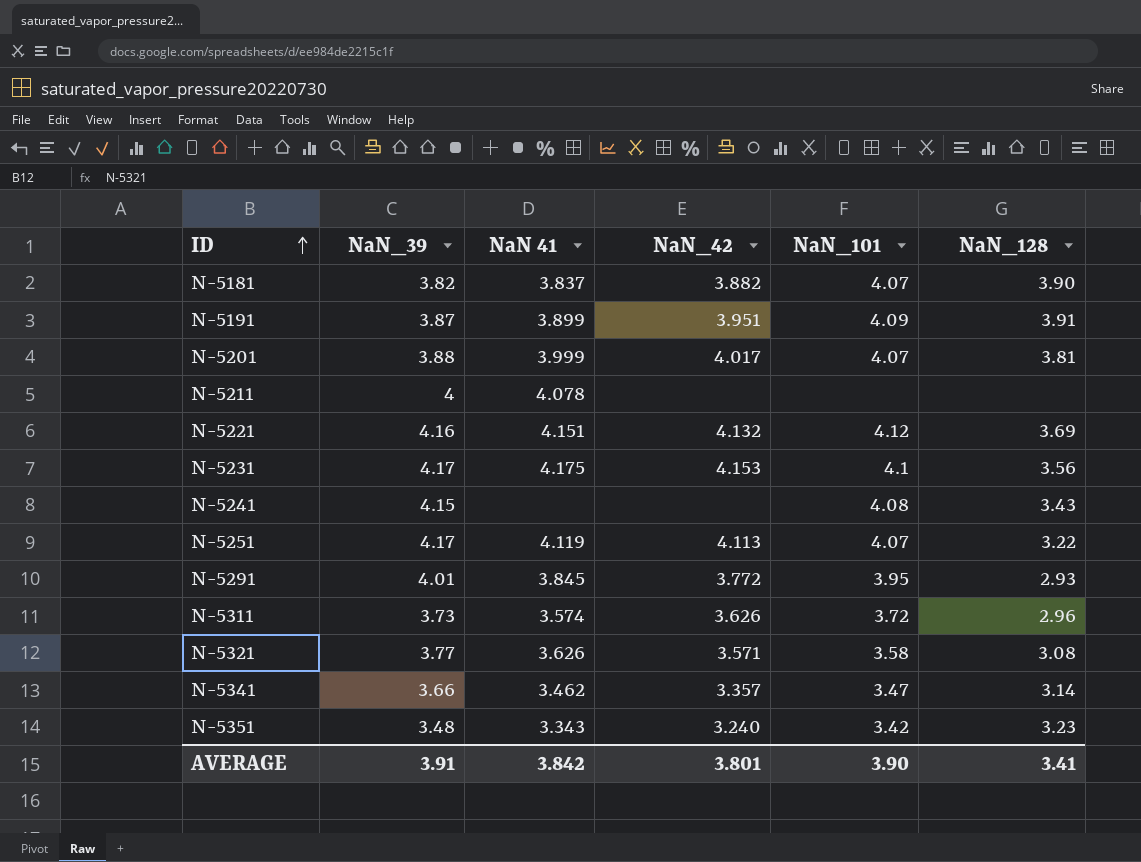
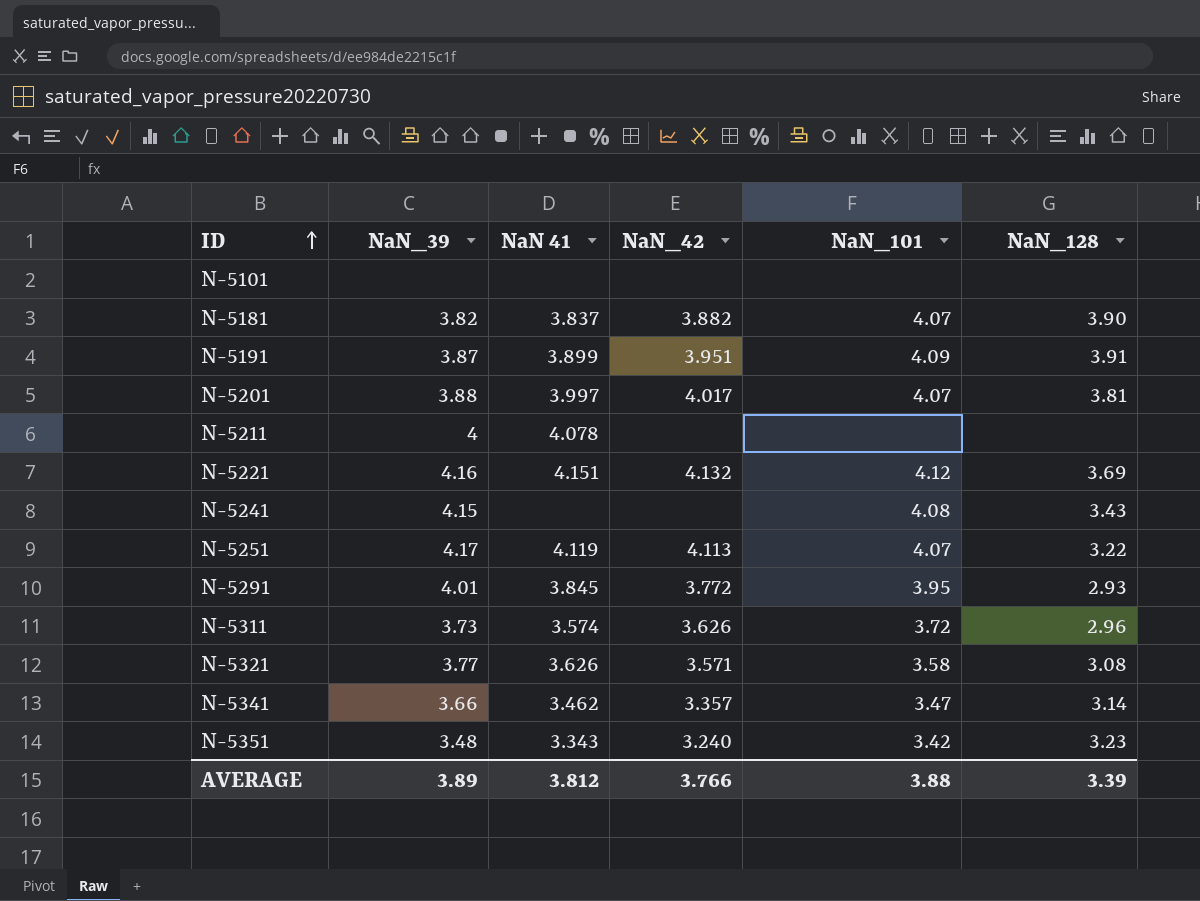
row N-5231: 4.17 | 4.175 | 4.153 | 4.1 | 3.56 -> none
row N-5101: none -> none | none | none | none | none
N-5201 | NaN 41: 3.999 -> 3.997
AVERAGE | NaN_39: 3.91 -> 3.89
AVERAGE | NaN 41: 3.842 -> 3.812
AVERAGE | NaN_42: 3.801 -> 3.766
AVERAGE | NaN_101: 3.90 -> 3.88
AVERAGE | NaN_128: 3.41 -> 3.39

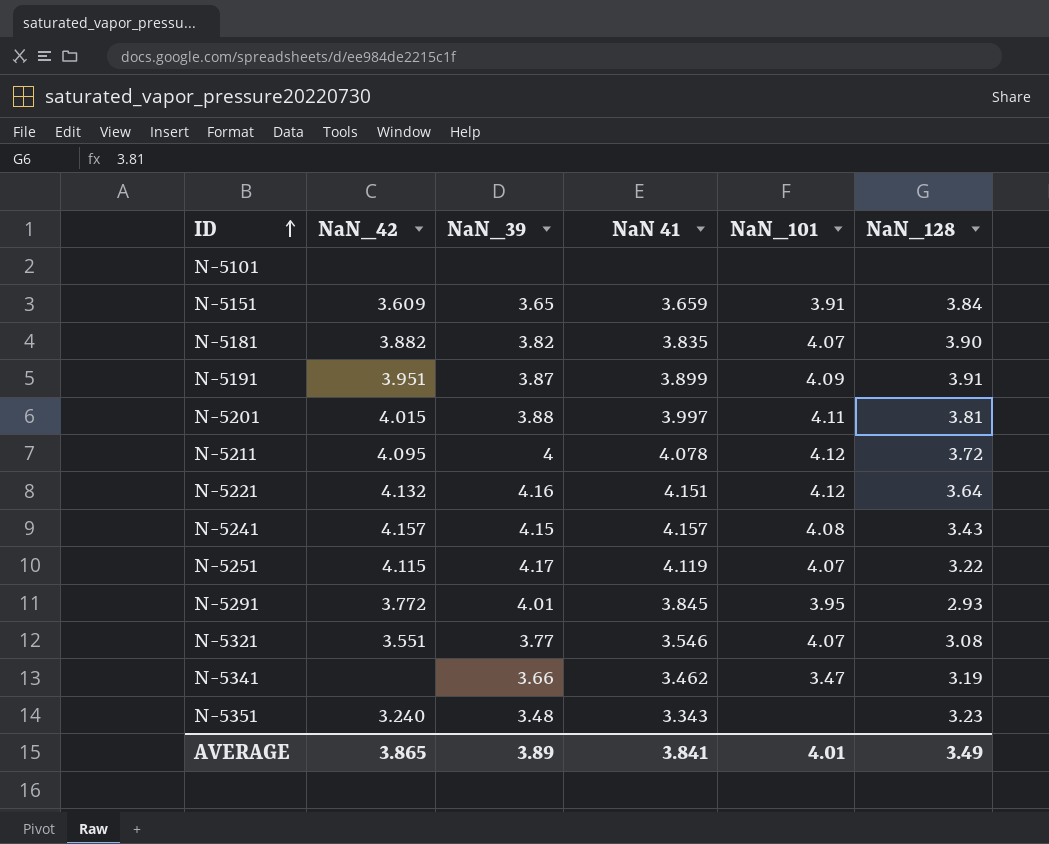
column NaN_42 | position: 4 -> 2
row N-5311: 3.73 | 3.574 | 3.626 | 3.72 | 2.96 -> none
row N-5151: none -> 3.609 | 3.65 | 3.659 | 3.91 | 3.84
N-5181 | NaN 41: 3.837 -> 3.835
N-5201 | NaN_42: 4.017 -> 4.015
N-5201 | NaN_101: 4.07 -> 4.11
N-5211 | NaN_42: none -> 4.095
N-5211 | NaN_101: none -> 4.12
N-5211 | NaN_128: none -> 3.72
N-5221 | NaN_128: 3.69 -> 3.64
N-5241 | NaN_42: none -> 4.157
N-5241 | NaN 41: none -> 4.157
N-5251 | NaN_42: 4.113 -> 4.115
N-5321 | NaN_42: 3.571 -> 3.551
N-5321 | NaN 41: 3.626 -> 3.546
N-5321 | NaN_101: 3.58 -> 4.07
N-5341 | NaN_42: 3.357 -> none
N-5341 | NaN_128: 3.14 -> 3.19
N-5351 | NaN_101: 3.42 -> none
AVERAGE | NaN_42: 3.766 -> 3.865
AVERAGE | NaN 41: 3.812 -> 3.841
AVERAGE | NaN_101: 3.88 -> 4.01
AVERAGE | NaN_128: 3.39 -> 3.49

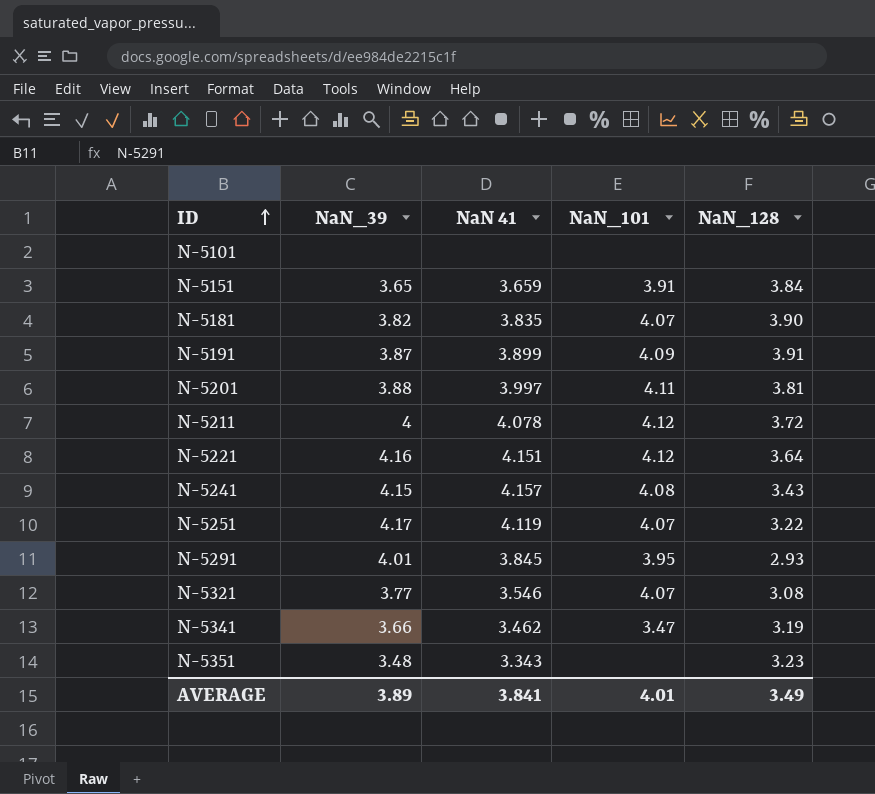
column NaN_42 | position: 2 -> none

